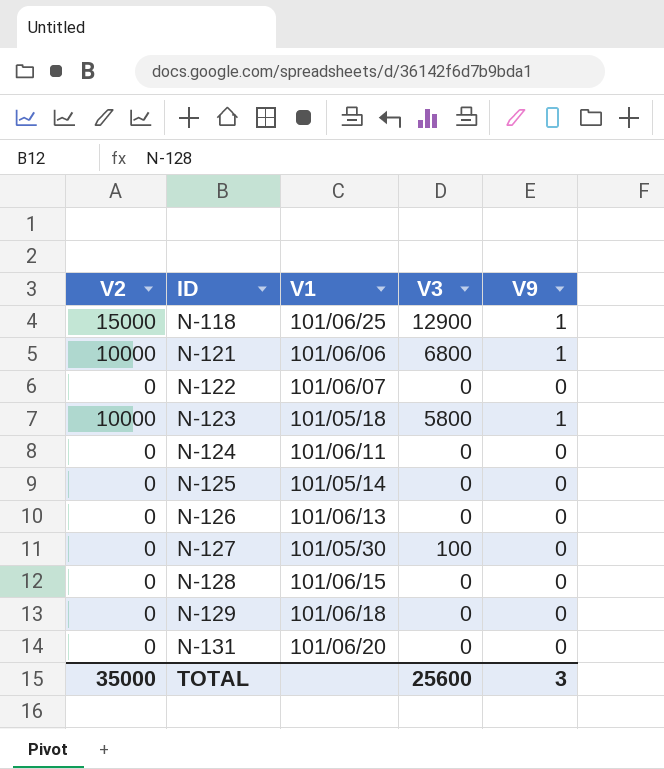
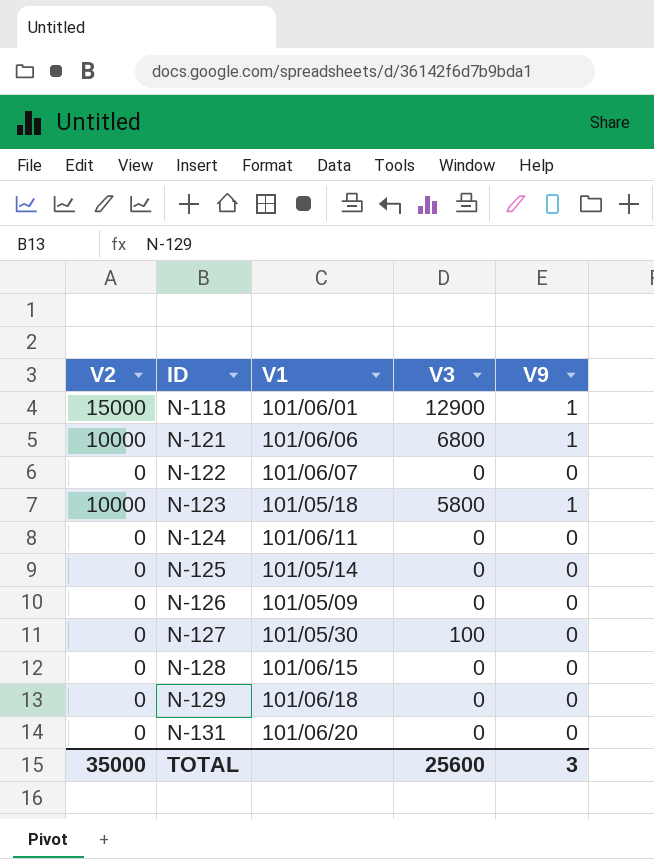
N-118 | V1: 101/06/25 -> 101/06/01
N-126 | V1: 101/06/13 -> 101/05/09

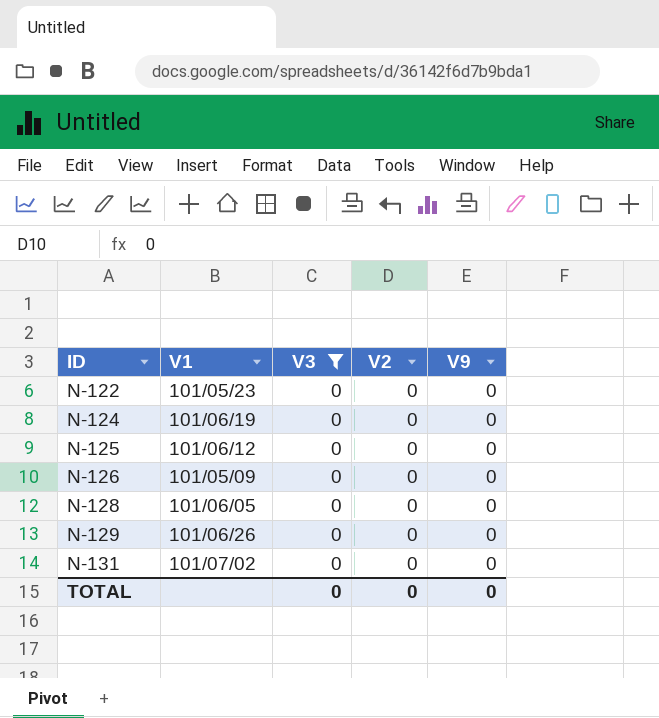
filter: none -> V3 = 0
column V2 | position: 1 -> 4
N-122 | V1: 101/06/07 -> 101/05/23
N-124 | V1: 101/06/11 -> 101/06/19
N-125 | V1: 101/05/14 -> 101/06/12
N-128 | V1: 101/06/15 -> 101/06/05
N-129 | V1: 101/06/18 -> 101/06/26
N-131 | V1: 101/06/20 -> 101/07/02
TOTAL | V3: 25600 -> 0
TOTAL | V2: 35000 -> 0
TOTAL | V9: 3 -> 0

